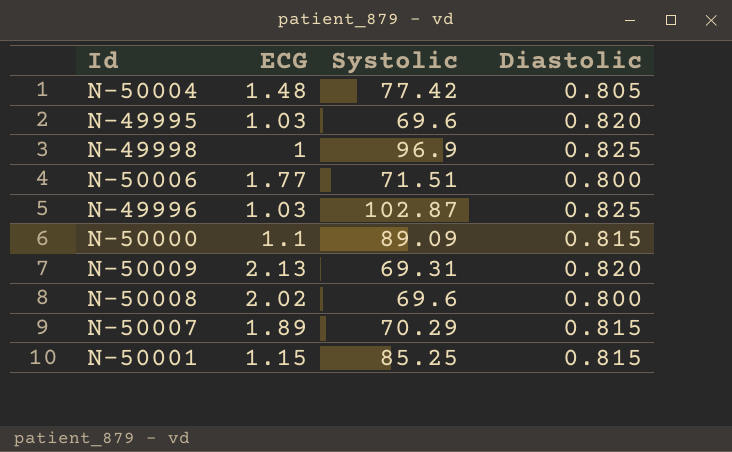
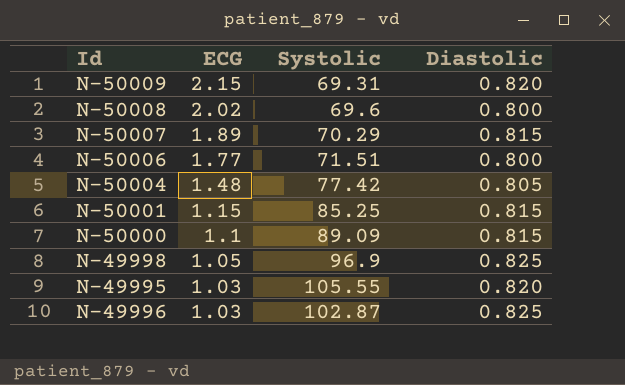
row order: none -> ECG descending
N-50009 | ECG: 2.13 -> 2.15
N-49998 | ECG: 1 -> 1.05
N-49995 | Systolic: 69.6 -> 105.55

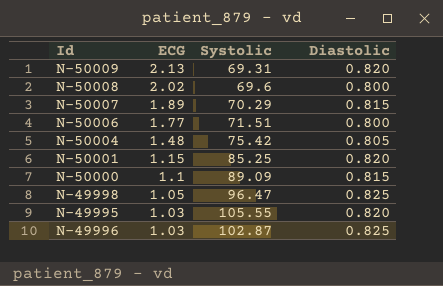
N-50009 | ECG: 2.15 -> 2.13
N-50004 | Systolic: 77.42 -> 75.42
N-50001 | Diastolic: 0.815 -> 0.820
N-49998 | Systolic: 96.9 -> 96.47

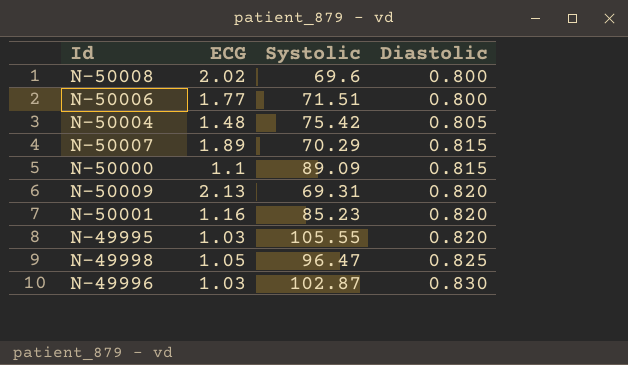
row order: ECG descending -> Diastolic ascending
N-50001 | ECG: 1.15 -> 1.16
N-50001 | Systolic: 85.25 -> 85.23
N-49996 | Diastolic: 0.825 -> 0.830

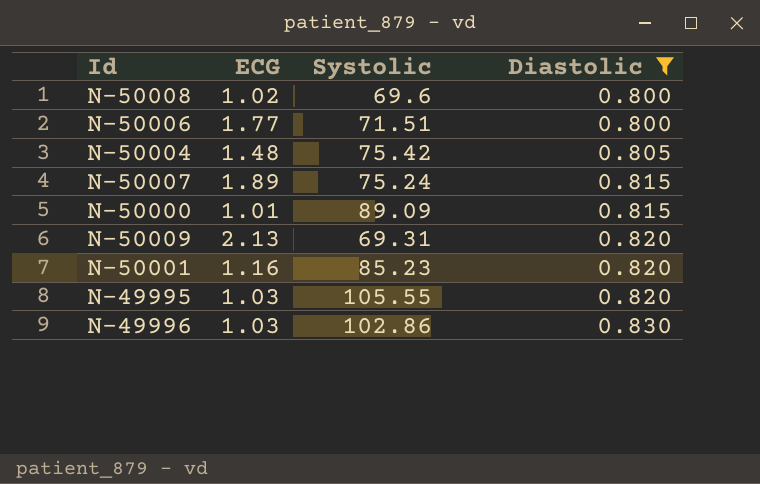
filter: none -> Diastolic != 0.825
N-50008 | ECG: 2.02 -> 1.02
N-50007 | Systolic: 70.29 -> 75.24
N-50000 | ECG: 1.1 -> 1.01
N-49996 | Systolic: 102.87 -> 102.86

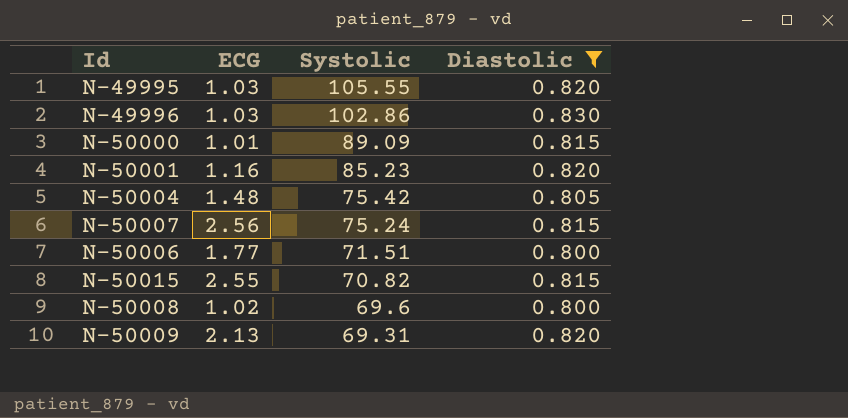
row order: Diastolic ascending -> Systolic descending
N-50007 | ECG: 1.89 -> 2.56
row N-50015: none -> 2.55 | 70.82 | 0.815

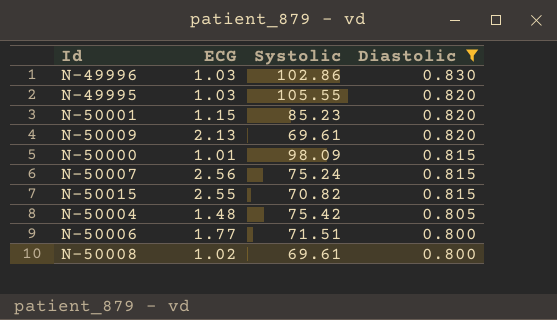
row order: Systolic descending -> Diastolic descending
N-50001 | ECG: 1.16 -> 1.15
N-50009 | Systolic: 69.31 -> 69.61
N-50000 | Systolic: 89.09 -> 98.09
N-50008 | Systolic: 69.6 -> 69.61

